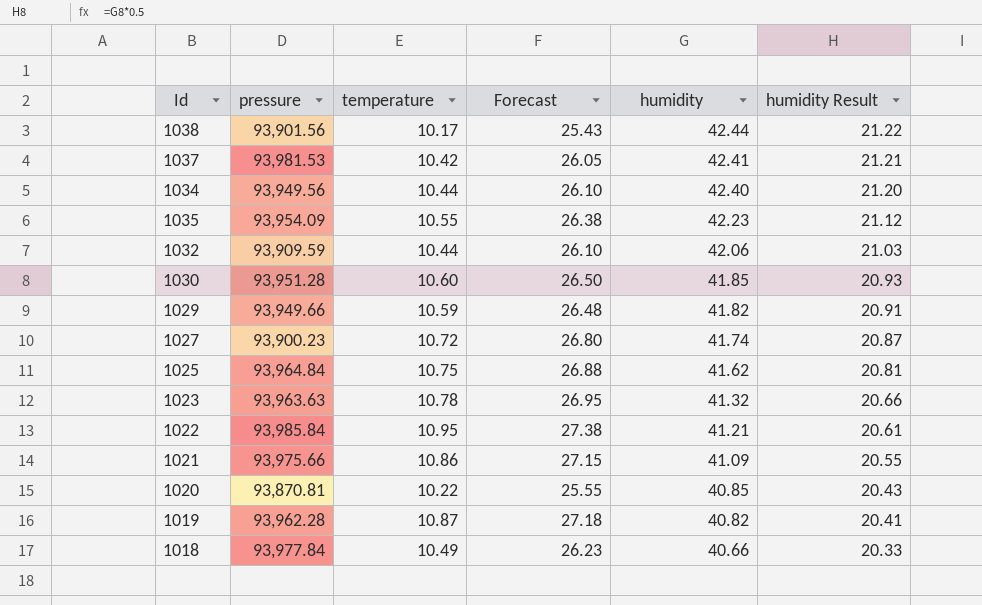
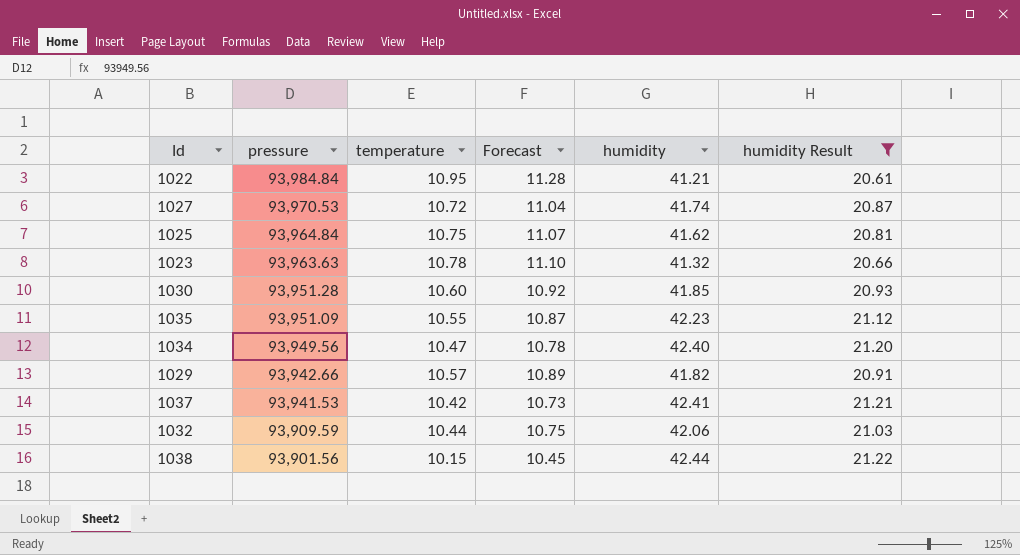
filter: none -> humidity Result >= 20.61
row order: humidity descending -> pressure descending
column Forecast | formula: [temperature] * 2.5 -> [temperature] * 1.03
1022 | pressure: 93,985.84 -> 93,984.84
1027 | pressure: 93,900.23 -> 93,970.53
1035 | pressure: 93,954.09 -> 93,951.09
1034 | temperature: 10.44 -> 10.47
1029 | pressure: 93,949.66 -> 93,942.66
1029 | temperature: 10.59 -> 10.57
1037 | pressure: 93,981.53 -> 93,941.53
1038 | temperature: 10.17 -> 10.15

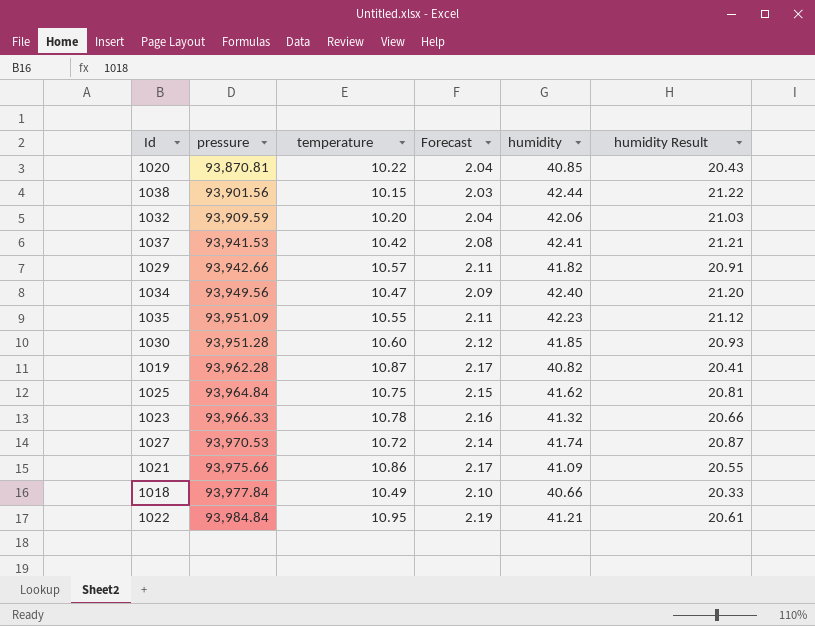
filter: humidity Result >= 20.61 -> none
row order: pressure descending -> pressure ascending
column Forecast | formula: [temperature] * 1.03 -> [temperature] * 0.2
1032 | temperature: 10.44 -> 10.20
1023 | pressure: 93,963.63 -> 93,966.33

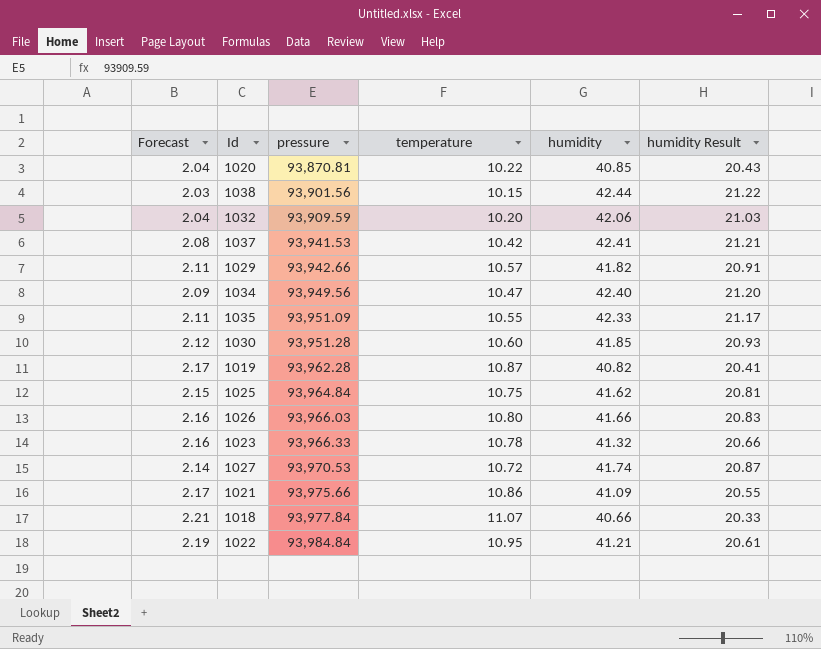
column Forecast | position: 4 -> 1
1035 | humidity: 42.23 -> 42.33
1035 | humidity Result: 21.12 -> 21.17
row 1026: none -> 2.16 | 93,966.03 | 10.80 | 41.66 | 20.83
1018 | Forecast: 2.10 -> 2.21
1018 | temperature: 10.49 -> 11.07

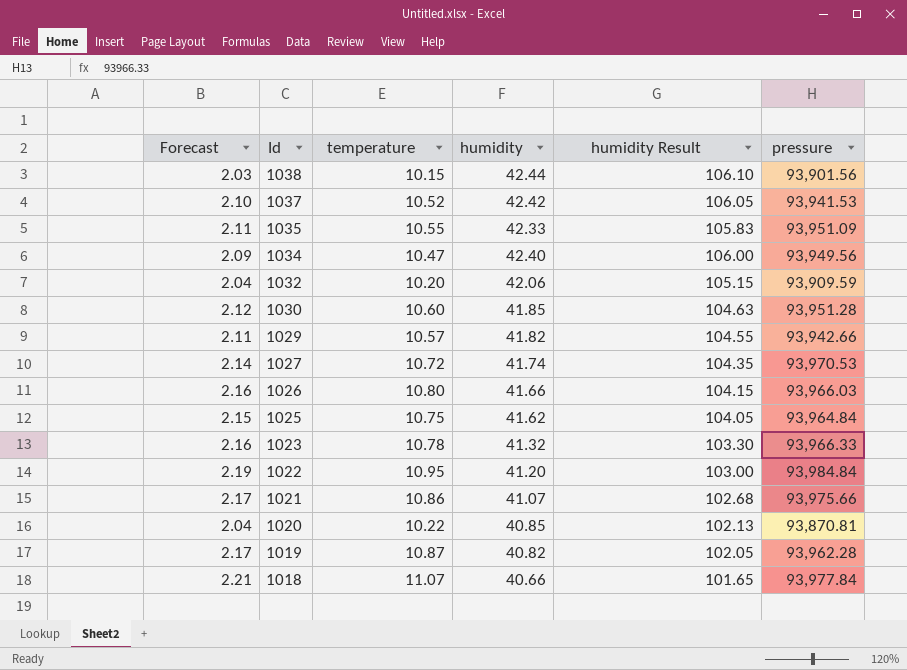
row order: pressure ascending -> Id descending
column humidity Result | formula: [humidity] * 0.5 -> [humidity] * 2.5
column pressure | position: 3 -> 6
1037 | Forecast: 2.08 -> 2.10
1037 | temperature: 10.42 -> 10.52
1037 | humidity: 42.41 -> 42.42
1022 | humidity: 41.21 -> 41.20
1021 | humidity: 41.09 -> 41.07

